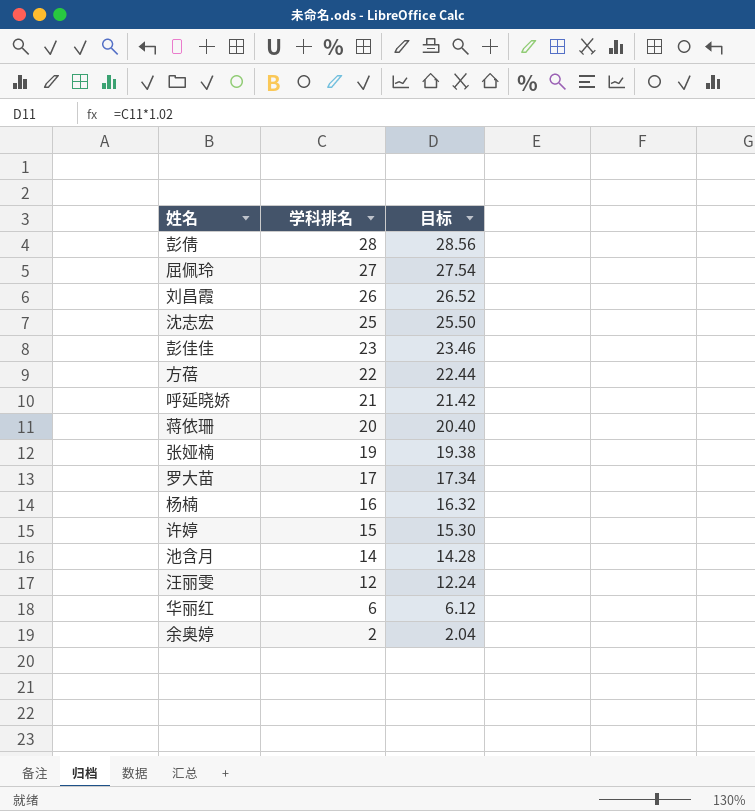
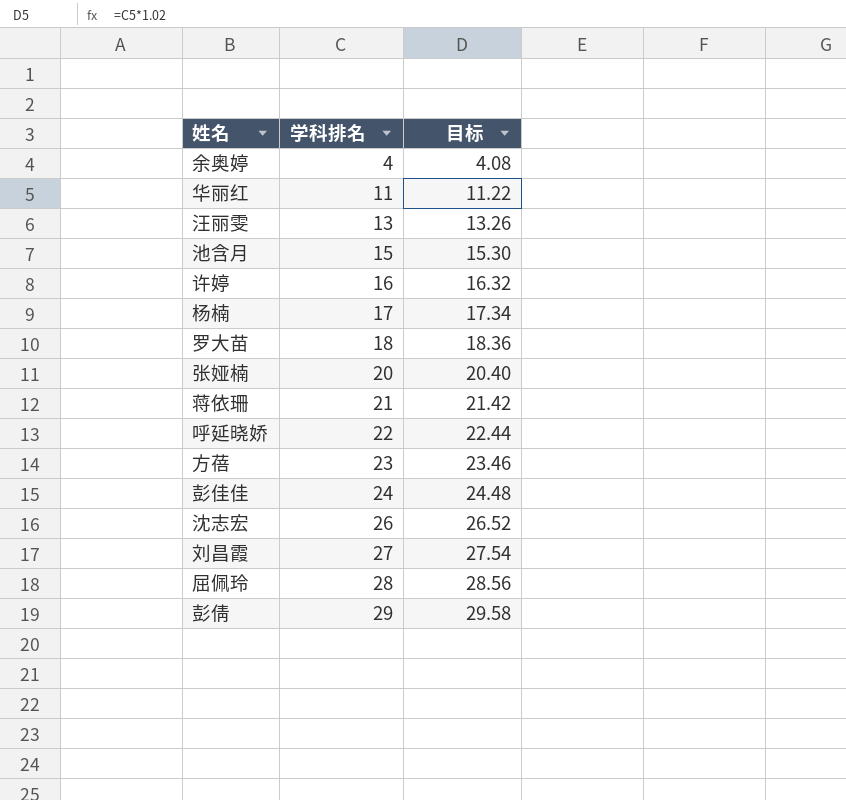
row order: 学科排名 descending -> 学科排名 ascending
余奥婷 | 学科排名: 2 -> 4
余奥婷 | 目标: 2.04 -> 4.08
华丽红 | 学科排名: 6 -> 11
华丽红 | 目标: 6.12 -> 11.22
汪丽雯 | 学科排名: 12 -> 13
汪丽雯 | 目标: 12.24 -> 13.26
池含月 | 学科排名: 14 -> 15
池含月 | 目标: 14.28 -> 15.30
许婷 | 学科排名: 15 -> 16
许婷 | 目标: 15.30 -> 16.32
杨楠 | 学科排名: 16 -> 17
杨楠 | 目标: 16.32 -> 17.34
罗大苗 | 学科排名: 17 -> 18
罗大苗 | 目标: 17.34 -> 18.36
张娅楠 | 学科排名: 19 -> 20
张娅楠 | 目标: 19.38 -> 20.40
蒋依珊 | 学科排名: 20 -> 21
蒋依珊 | 目标: 20.40 -> 21.42
呼延晓娇 | 学科排名: 21 -> 22
呼延晓娇 | 目标: 21.42 -> 22.44
方蓓 | 学科排名: 22 -> 23
方蓓 | 目标: 22.44 -> 23.46
彭佳佳 | 学科排名: 23 -> 24
彭佳佳 | 目标: 23.46 -> 24.48
沈志宏 | 学科排名: 25 -> 26
沈志宏 | 目标: 25.50 -> 26.52
刘昌霞 | 学科排名: 26 -> 27
刘昌霞 | 目标: 26.52 -> 27.54
屈佩玲 | 学科排名: 27 -> 28
屈佩玲 | 目标: 27.54 -> 28.56
彭倩 | 学科排名: 28 -> 29
彭倩 | 目标: 28.56 -> 29.58

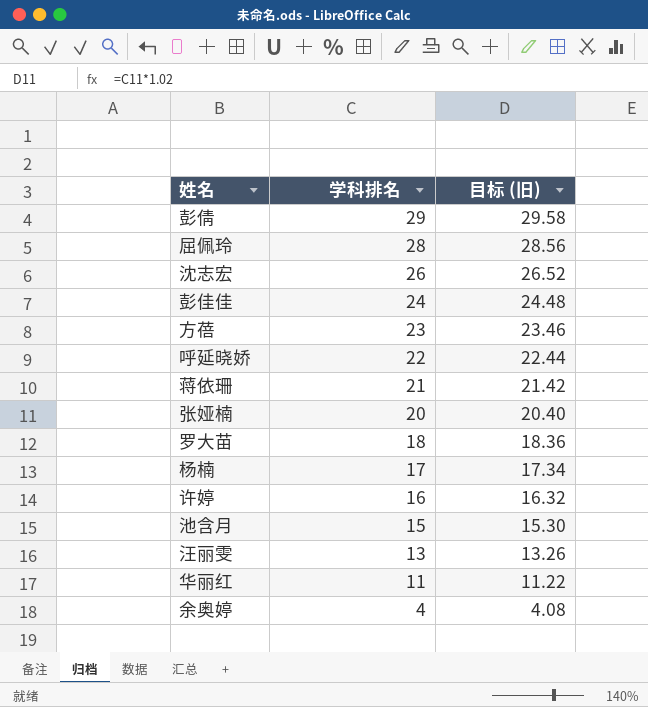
row order: 学科排名 ascending -> 学科排名 descending
column name: 目标 -> 目标 (旧)
row 刘昌霞: 27 | 27.54 -> none

